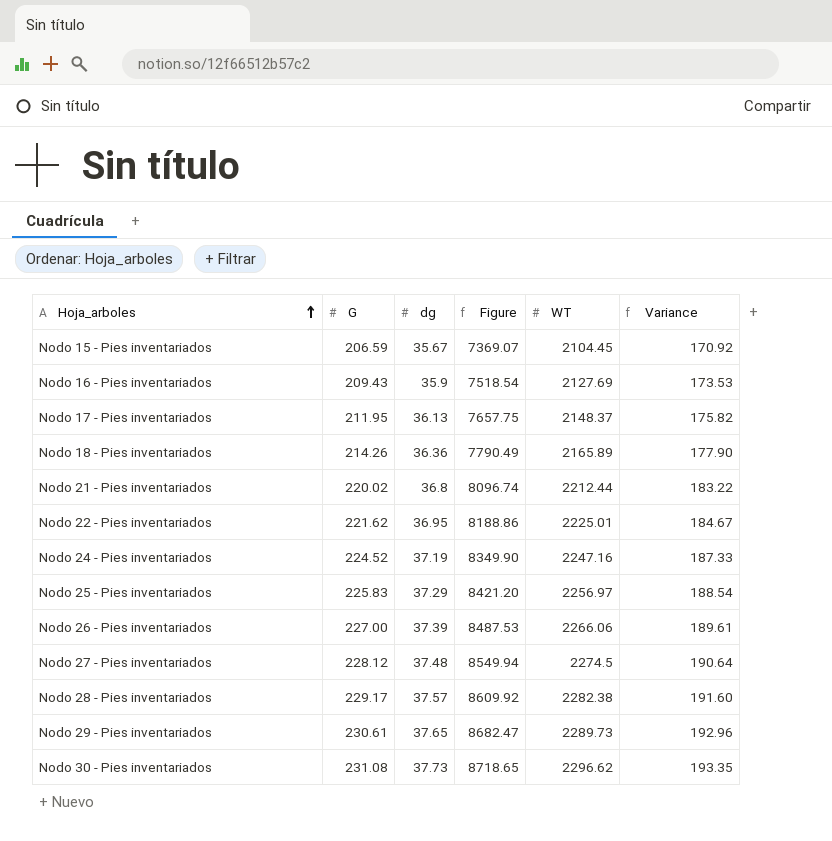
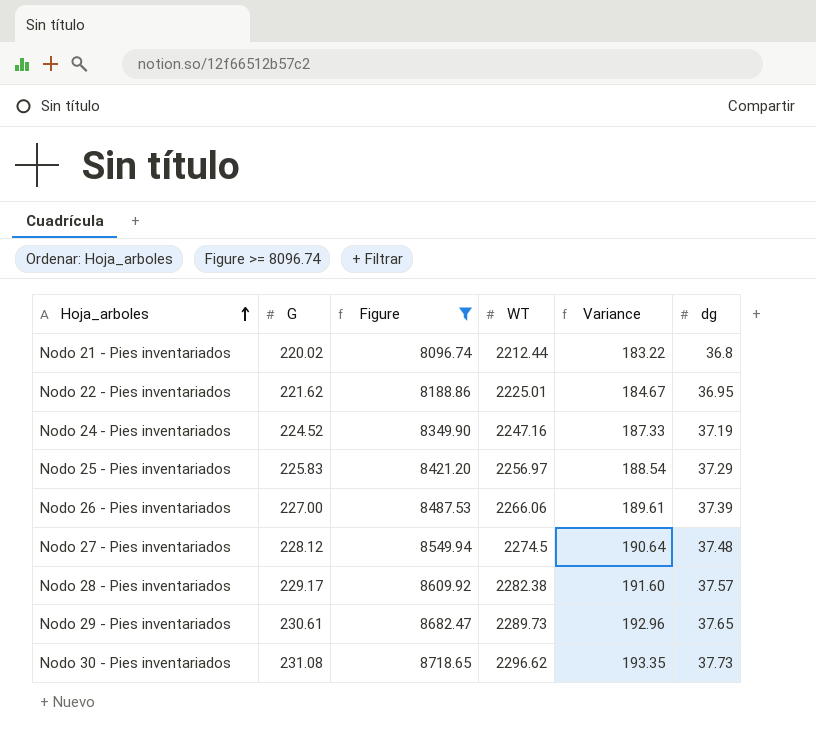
filter: none -> Figure >= 8096.74
column dg | position: 3 -> 6

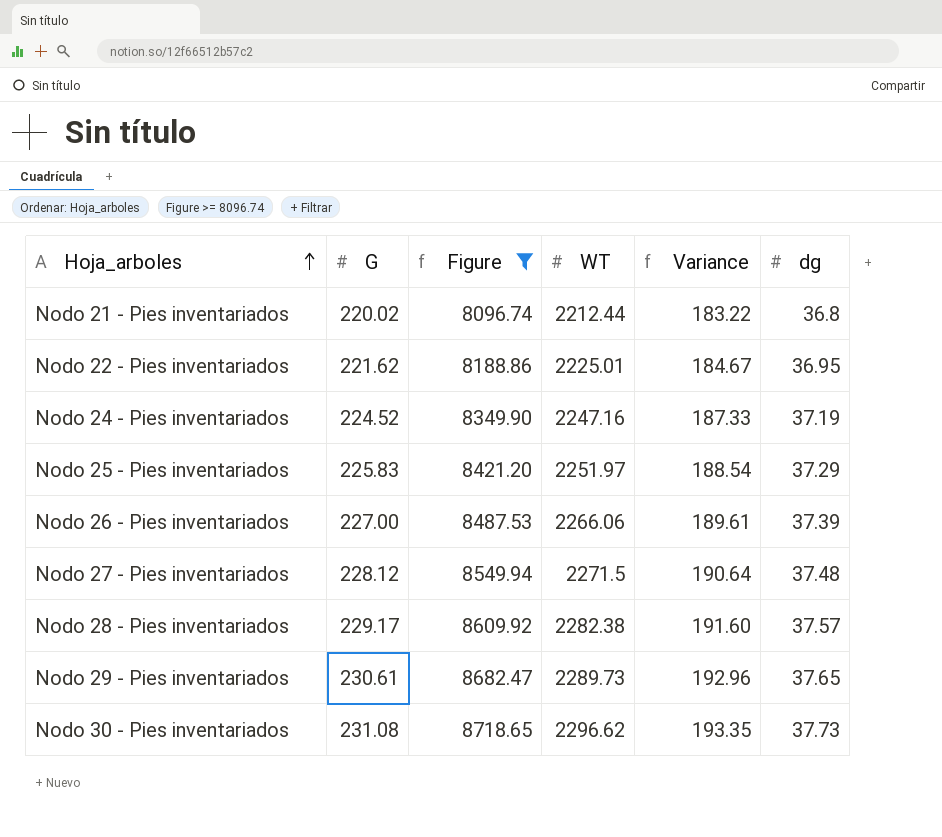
Nodo 25 - Pies inventariados | WT: 2256.97 -> 2251.97
Nodo 27 - Pies inventariados | WT: 2274.5 -> 2271.5

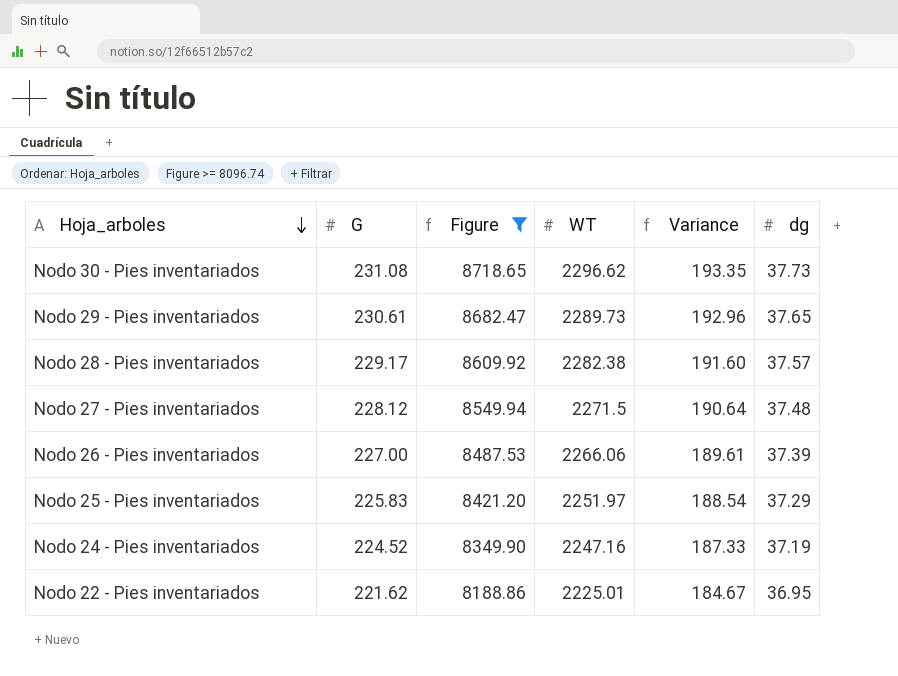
row order: Hoja_arboles ascending -> Hoja_arboles descending
row Nodo 21 - Pies inventariados: 220.02 | 8096.74 | 2212.44 | 183.22 | 36.8 -> none

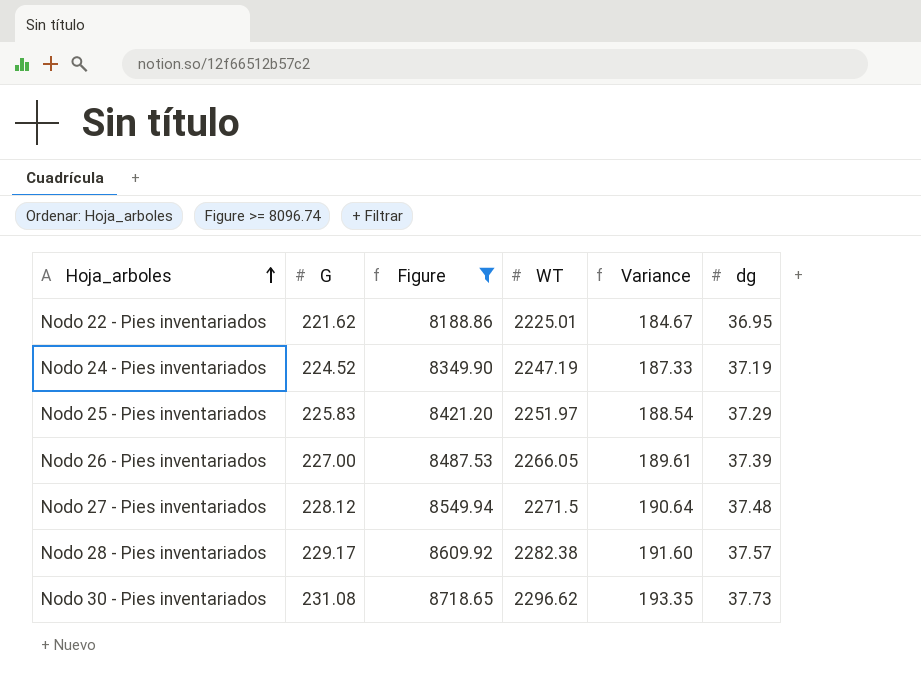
row order: Hoja_arboles descending -> Hoja_arboles ascending
row Nodo 29 - Pies inventariados: 230.61 | 8682.47 | 2289.73 | 192.96 | 37.65 -> none
Nodo 24 - Pies inventariados | WT: 2247.16 -> 2247.19
Nodo 26 - Pies inventariados | WT: 2266.06 -> 2266.05

